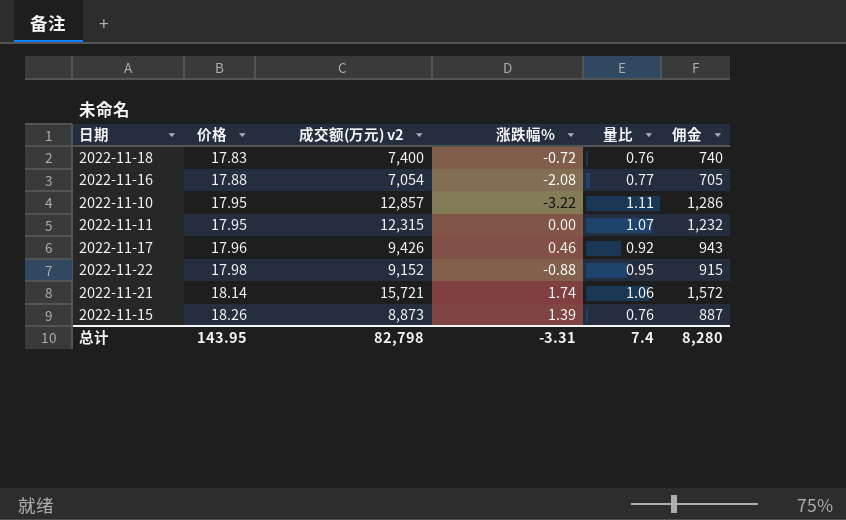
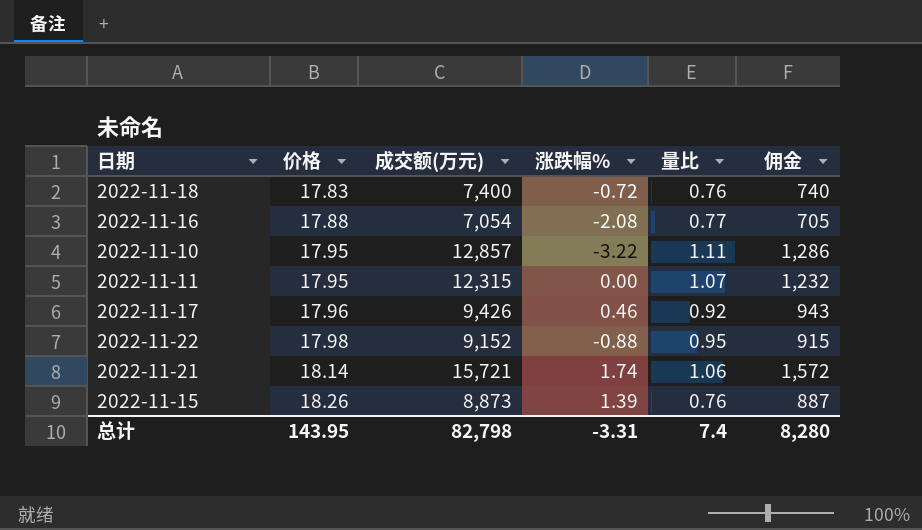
column name: 成交额(万元) v2 -> 成交额(万元)

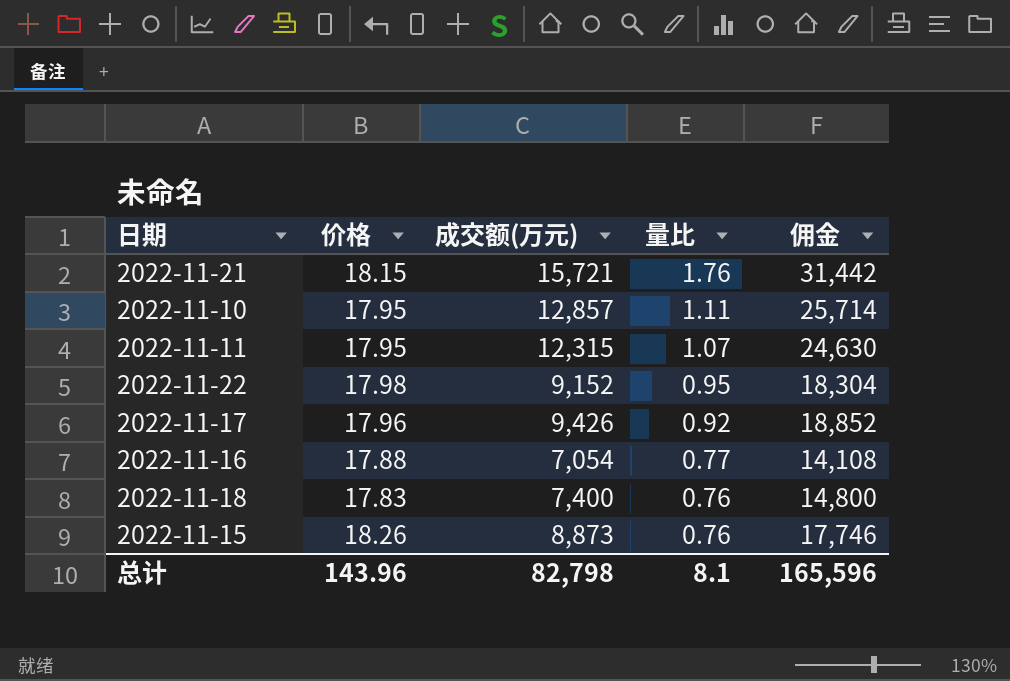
row order: 价格 ascending -> 量比 descending
column 涨跌幅% | position: 4 -> none
column 佣金 | formula: [成交额(万元)] * 0.1 -> [成交额(万元)] * 2
2022-11-21 | 价格: 18.14 -> 18.15
2022-11-21 | 量比: 1.06 -> 1.76
总计 | 价格: 143.95 -> 143.96
总计 | 量比: 7.4 -> 8.1
总计 | 佣金: 8,280 -> 165,596

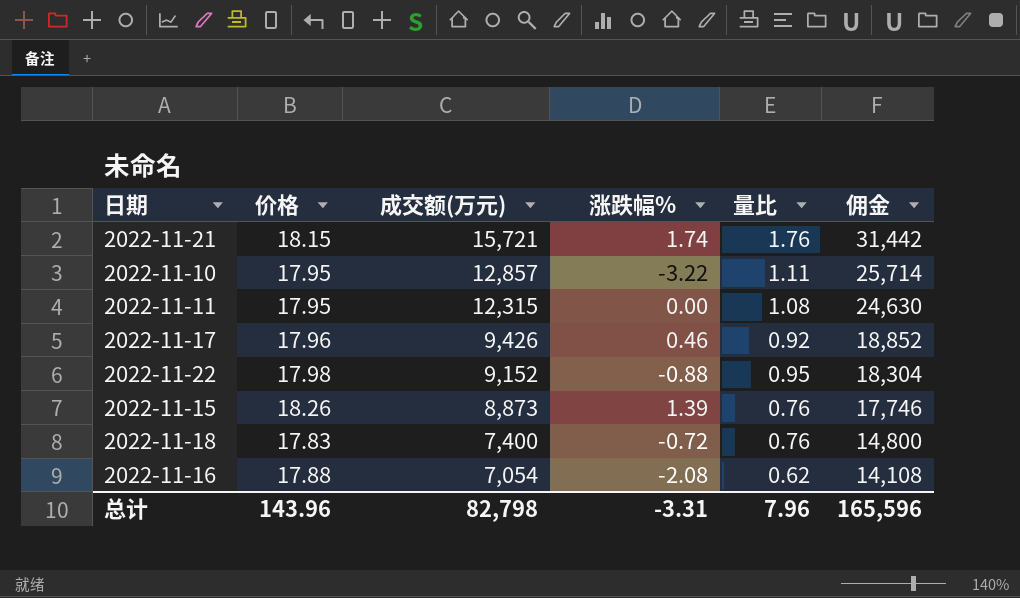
row order: 量比 descending -> 成交额(万元) descending
column 涨跌幅% | position: none -> 4
2022-11-11 | 量比: 1.07 -> 1.08
2022-11-16 | 量比: 0.77 -> 0.62
总计 | 量比: 8.1 -> 7.96

